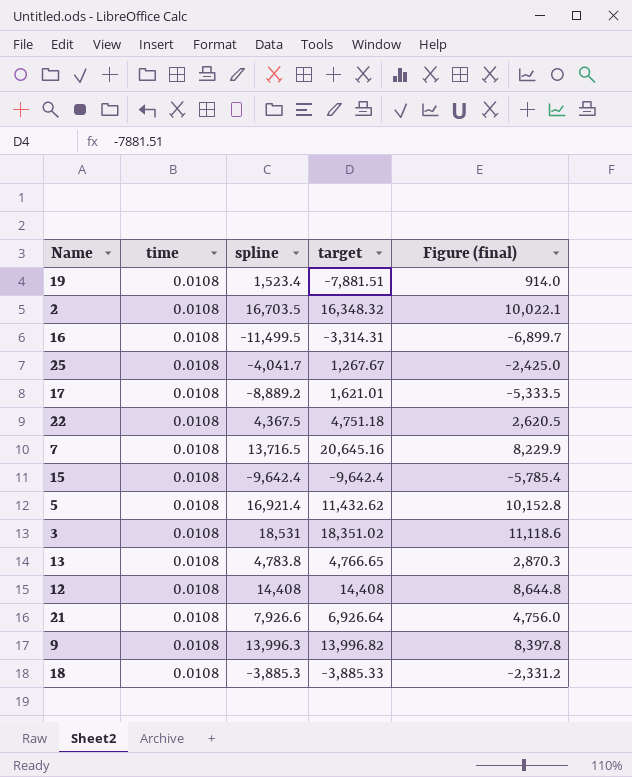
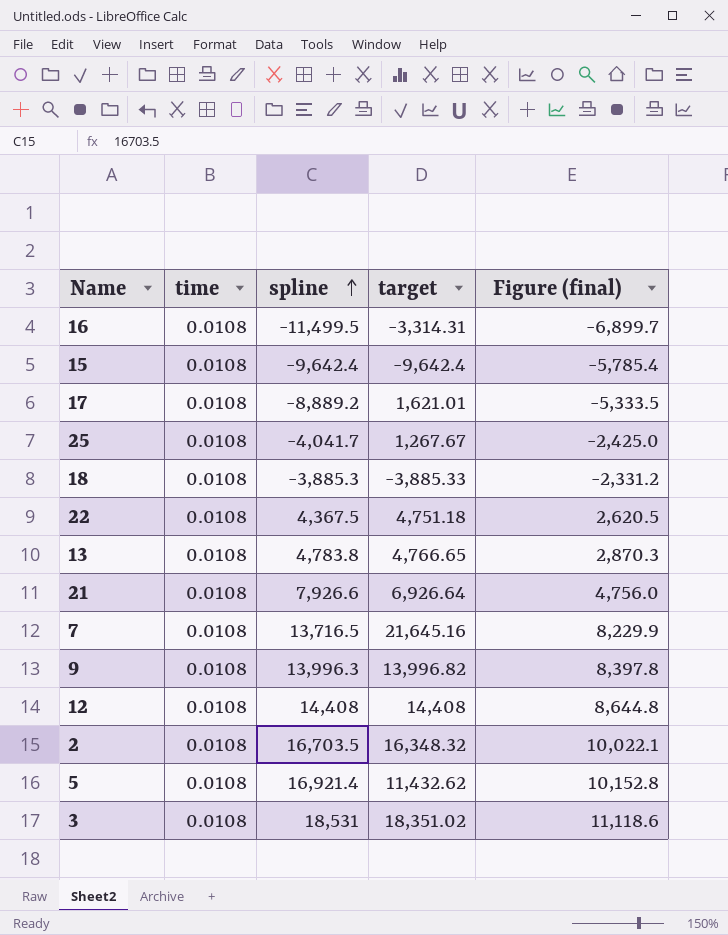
row order: none -> spline ascending
row 19: 0.0108 | 1,523.4 | -7,881.51 | 914.0 -> none
7 | target: 20,645.16 -> 21,645.16

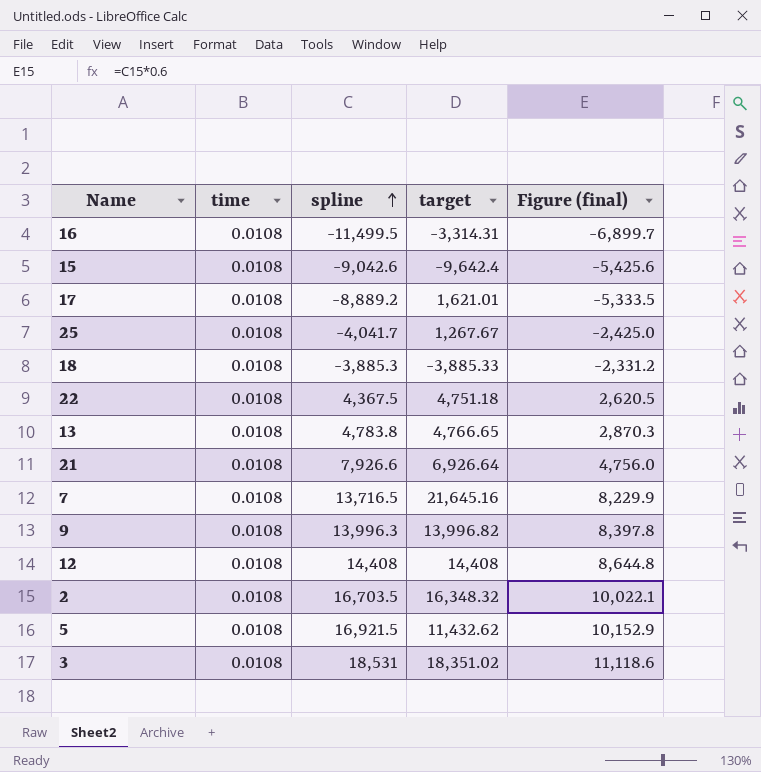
15 | spline: -9,642.4 -> -9,042.6
15 | Figure (final): -5,785.4 -> -5,425.6
5 | spline: 16,921.4 -> 16,921.5
5 | Figure (final): 10,152.8 -> 10,152.9

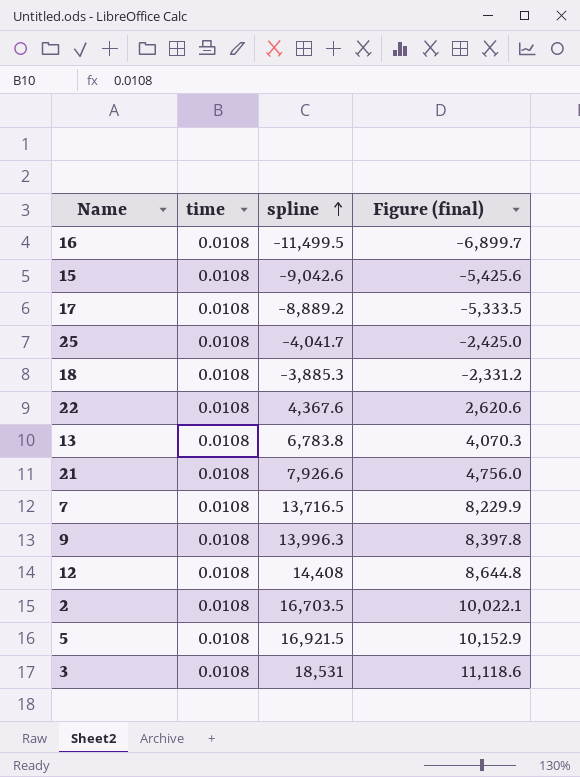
column target | position: 4 -> none
22 | spline: 4,367.5 -> 4,367.6
22 | Figure (final): 2,620.5 -> 2,620.6
13 | spline: 4,783.8 -> 6,783.8
13 | Figure (final): 2,870.3 -> 4,070.3

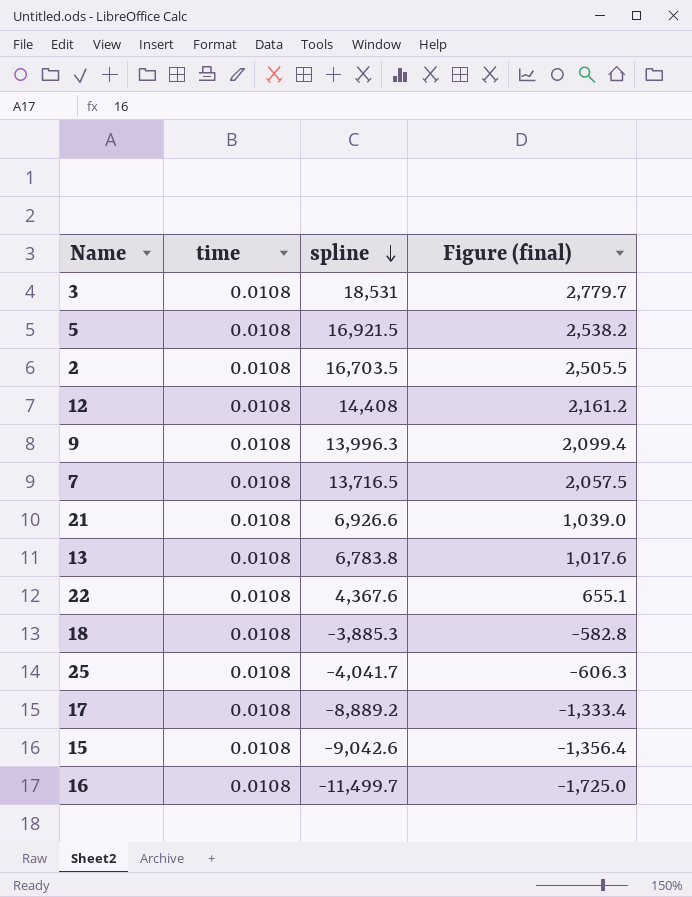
row order: spline ascending -> spline descending
column Figure (final) | formula: [spline] * 0.6 -> [spline] * 0.15
21 | spline: 7,926.6 -> 6,926.6
16 | spline: -11,499.5 -> -11,499.7

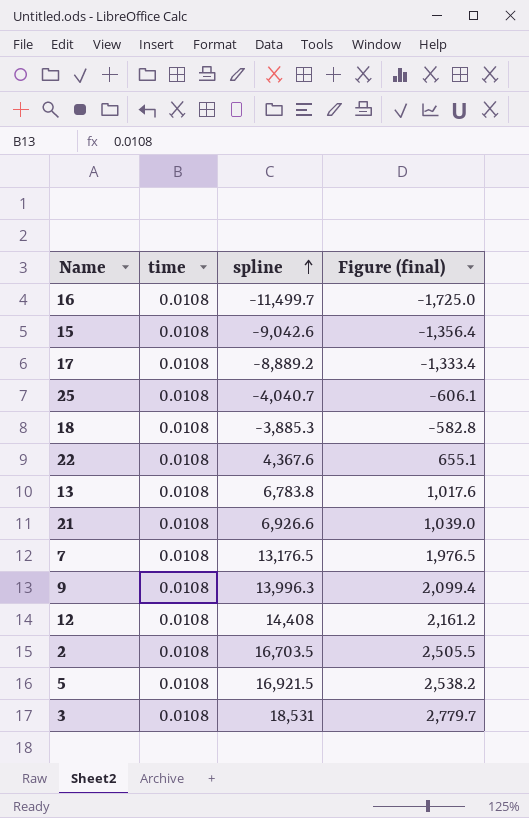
row order: spline descending -> spline ascending
25 | spline: -4,041.7 -> -4,040.7
25 | Figure (final): -606.3 -> -606.1
7 | spline: 13,716.5 -> 13,176.5
7 | Figure (final): 2,057.5 -> 1,976.5

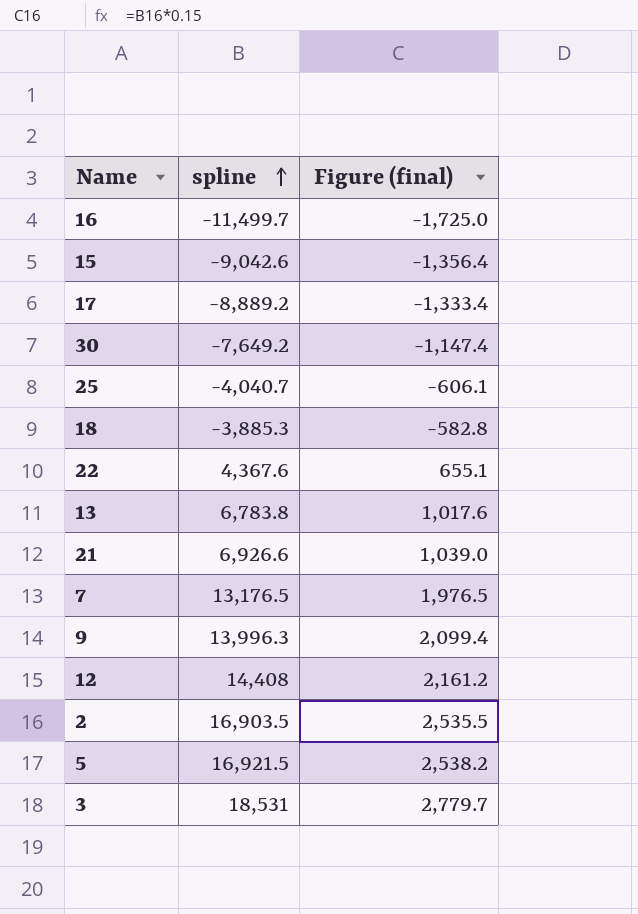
column time | position: 2 -> none
row 30: none -> -7,649.2 | -1,147.4
2 | spline: 16,703.5 -> 16,903.5
2 | Figure (final): 2,505.5 -> 2,535.5

